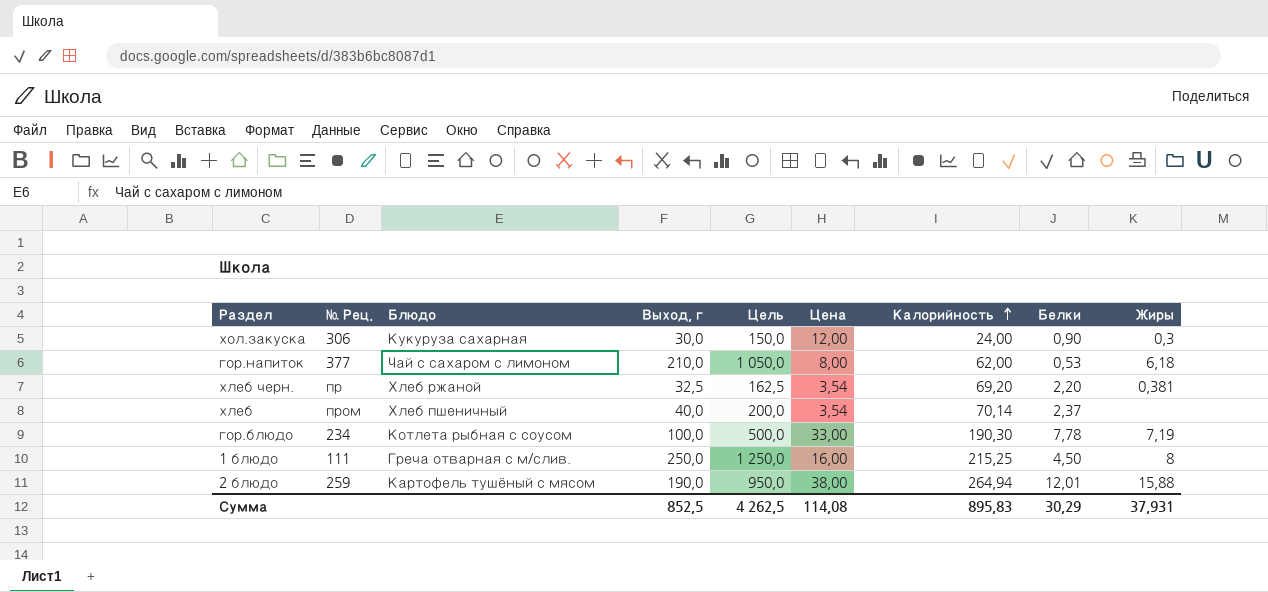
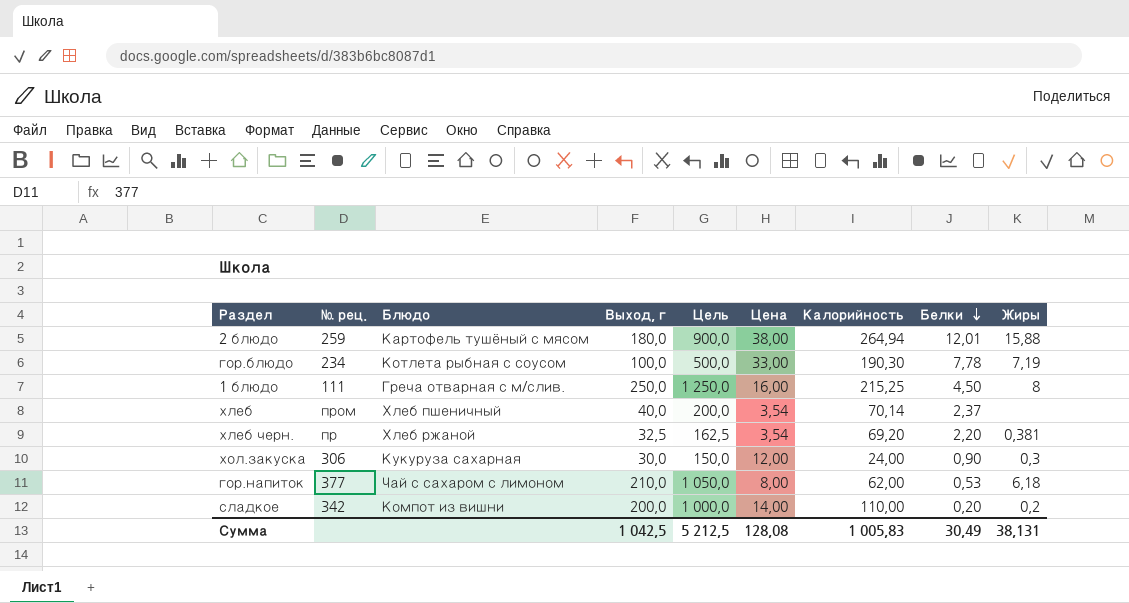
row order: Калорийность ascending -> Белки descending
column name: № Рец. -> № рец.
2 блюдо | Выход, г: 190,0 -> 180,0
2 блюдо | Цель: 950,0 -> 900,0
row сладкое: none -> 342 | Компот из вишни | 200,0 | 1 000,0 | 14,00 | 110,00 | 0,20 | 0,2
Сумма | Выход, г: 852,5 -> 1 042,5
Сумма | Цель: 4 262,5 -> 5 212,5
Сумма | Цена: 114,08 -> 128,08
Сумма | Калорийность: 895,83 -> 1 005,83
Сумма | Белки: 30,29 -> 30,49
Сумма | Жиры: 37,931 -> 38,131

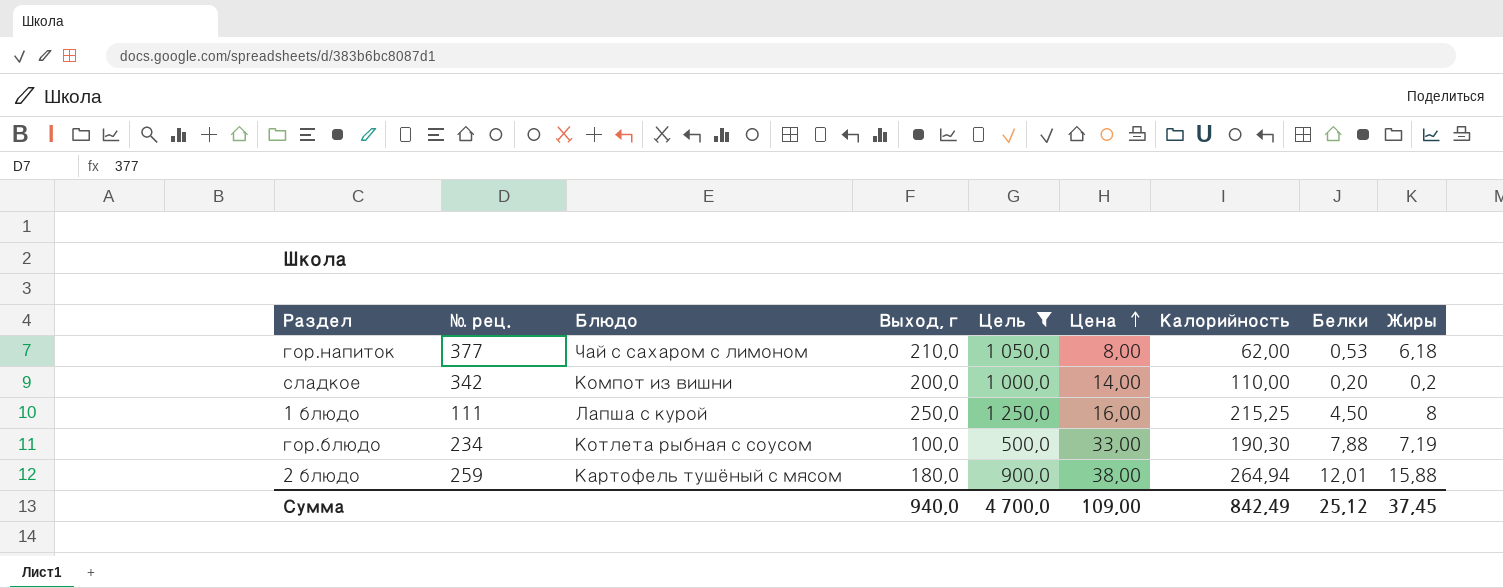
filter: none -> Цель >= 500,0
row order: Белки descending -> Цена ascending
1 блюдо | Блюдо: Греча отварная с м/слив. -> Лапша с курой
гор.блюдо | Белки: 7,78 -> 7,88
Сумма | Выход, г: 1 042,5 -> 940,0
Сумма | Цель: 5 212,5 -> 4 700,0
Сумма | Цена: 128,08 -> 109,00
Сумма | Калорийность: 1 005,83 -> 842,49
Сумма | Белки: 30,49 -> 25,12
Сумма | Жиры: 38,131 -> 37,45

